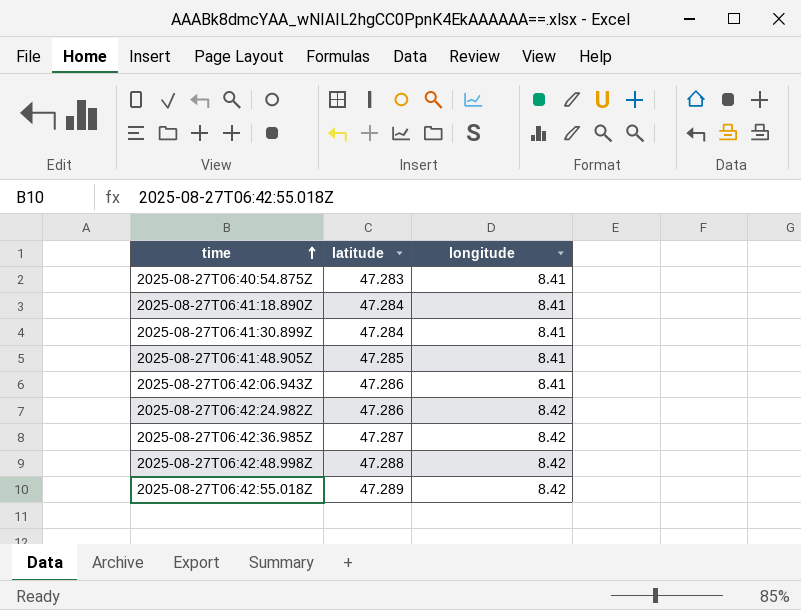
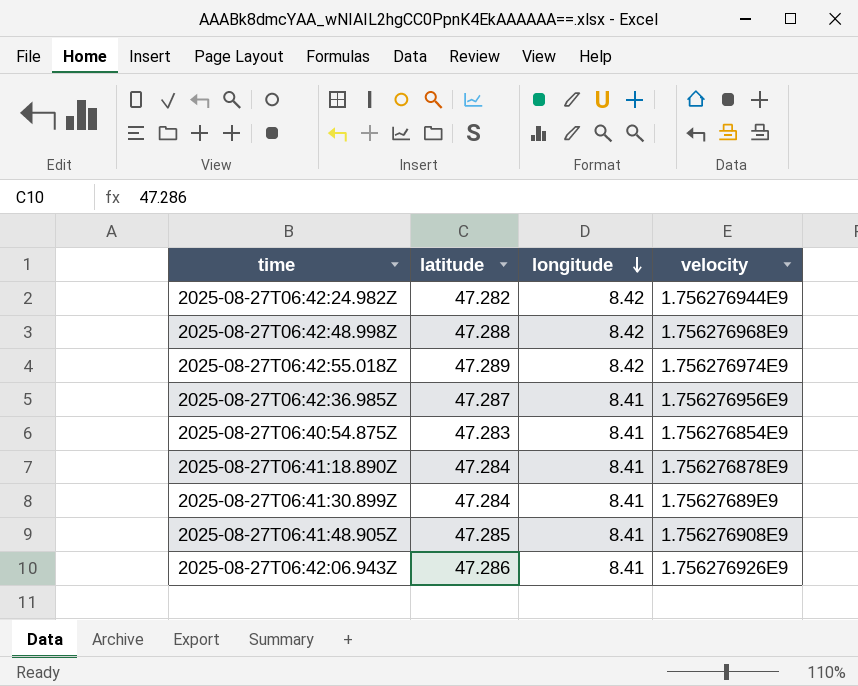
row order: time ascending -> longitude descending
column velocity | position: none -> 4
2025-08-27T06:42:24.982Z | latitude: 47.286 -> 47.282
2025-08-27T06:42:36.985Z | longitude: 8.42 -> 8.41

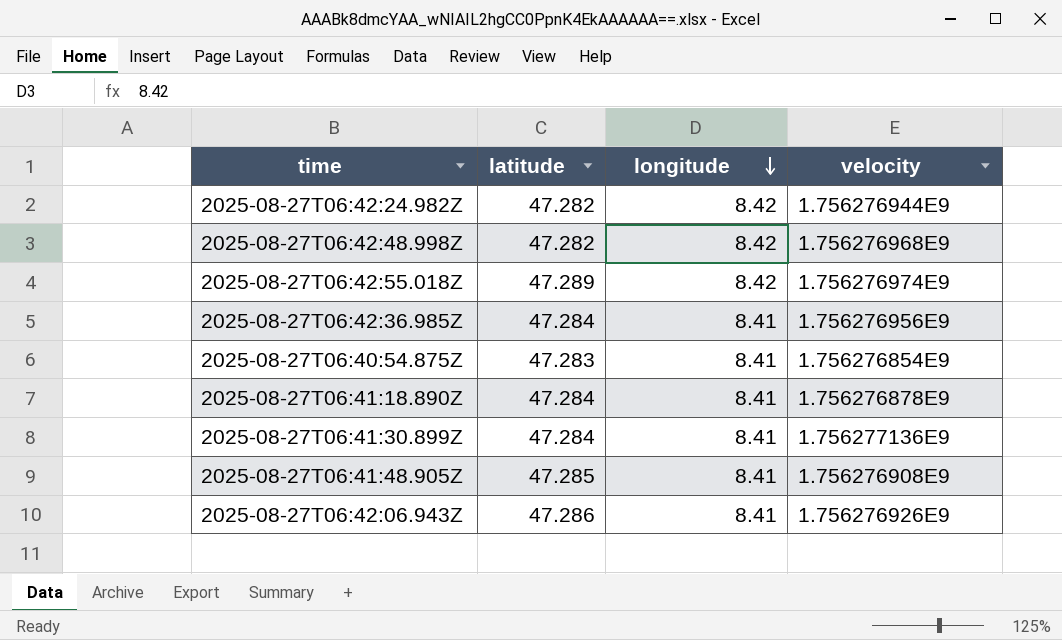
2025-08-27T06:42:48.998Z | latitude: 47.288 -> 47.282
2025-08-27T06:42:36.985Z | latitude: 47.287 -> 47.284
2025-08-27T06:41:30.899Z | velocity: 1.75627689E9 -> 1.756277136E9

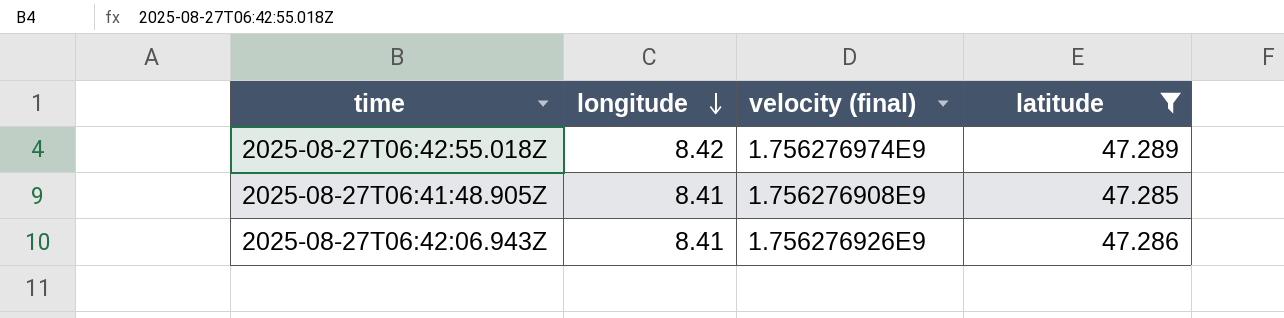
filter: none -> latitude >= 47.285
column name: velocity -> velocity (final)
column latitude | position: 2 -> 4

